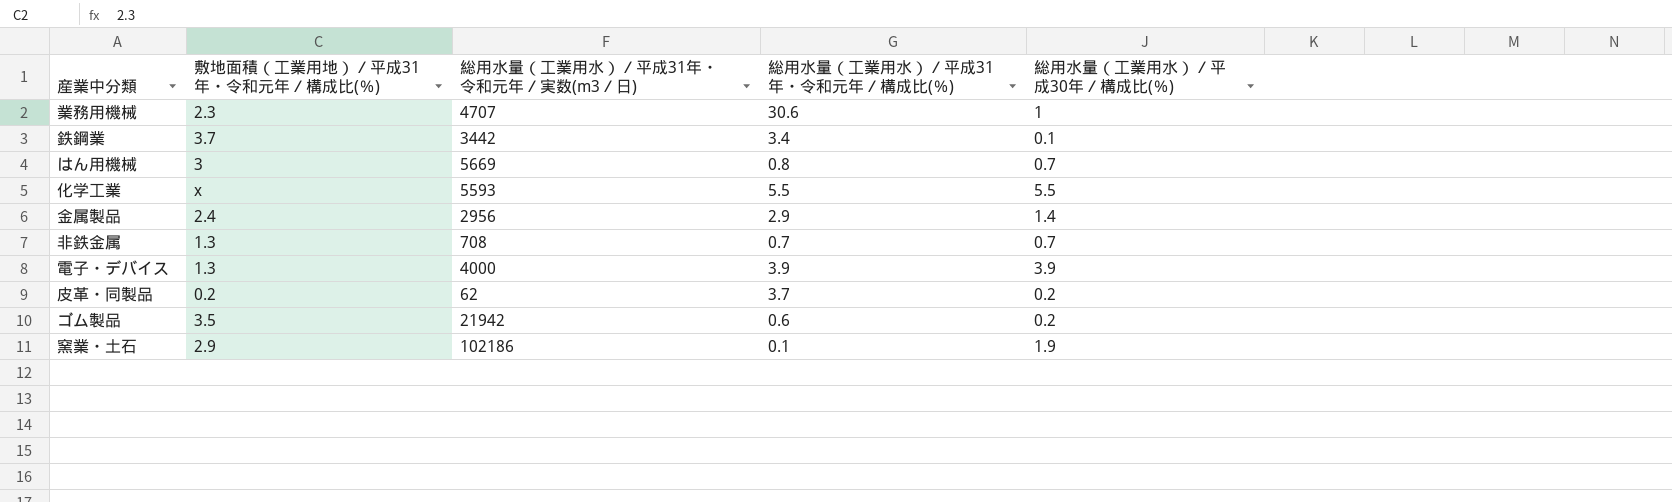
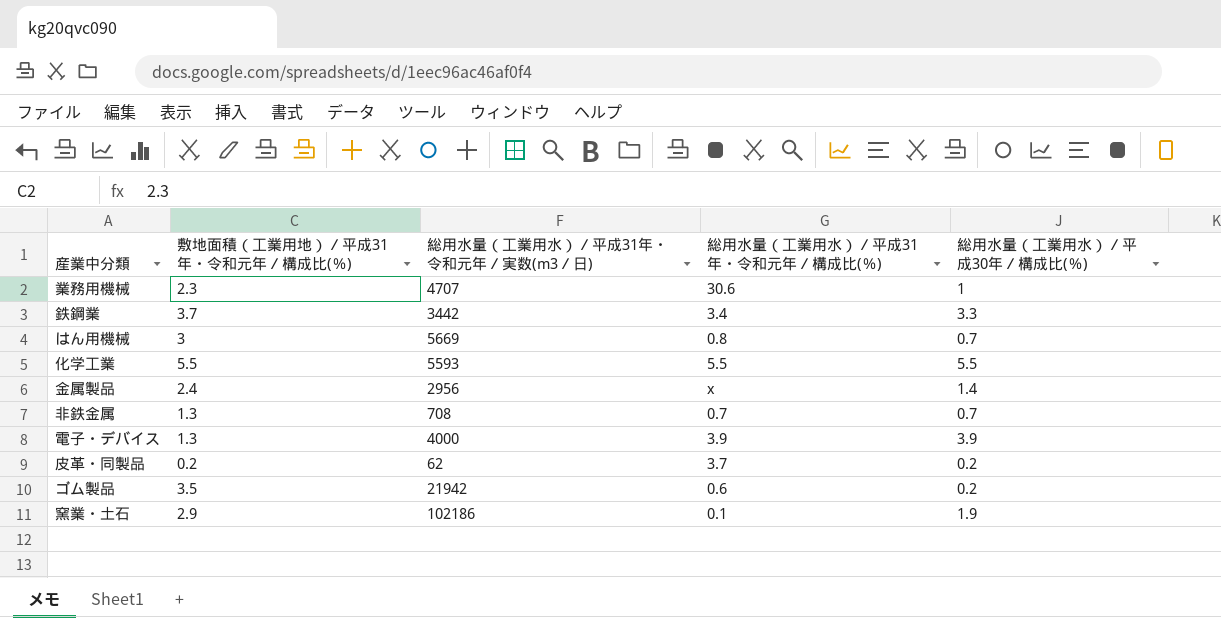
鉄鋼業 | 総用水量（工業用水）／平成30年／構成比(％): 0.1 -> 3.3
化学工業 | 敷地面積（工業用地）／平成31年・令和元年／構成比(％): x -> 5.5
金属製品 | 総用水量（工業用水）／平成31年・令和元年／構成比(％): 2.9 -> x

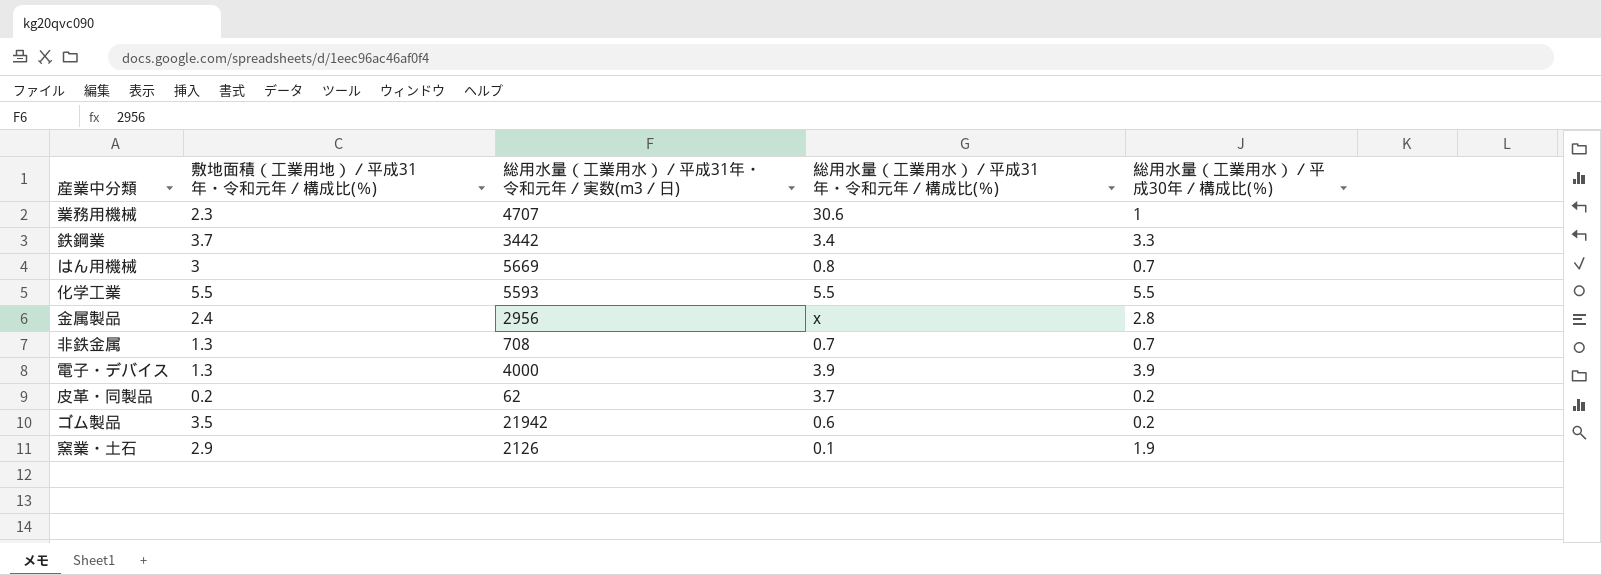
金属製品 | 総用水量（工業用水）／平成30年／構成比(％): 1.4 -> 2.8
窯業・土石 | 総用水量（工業用水）／平成31年・令和元年／実数(m3／日): 102186 -> 2126

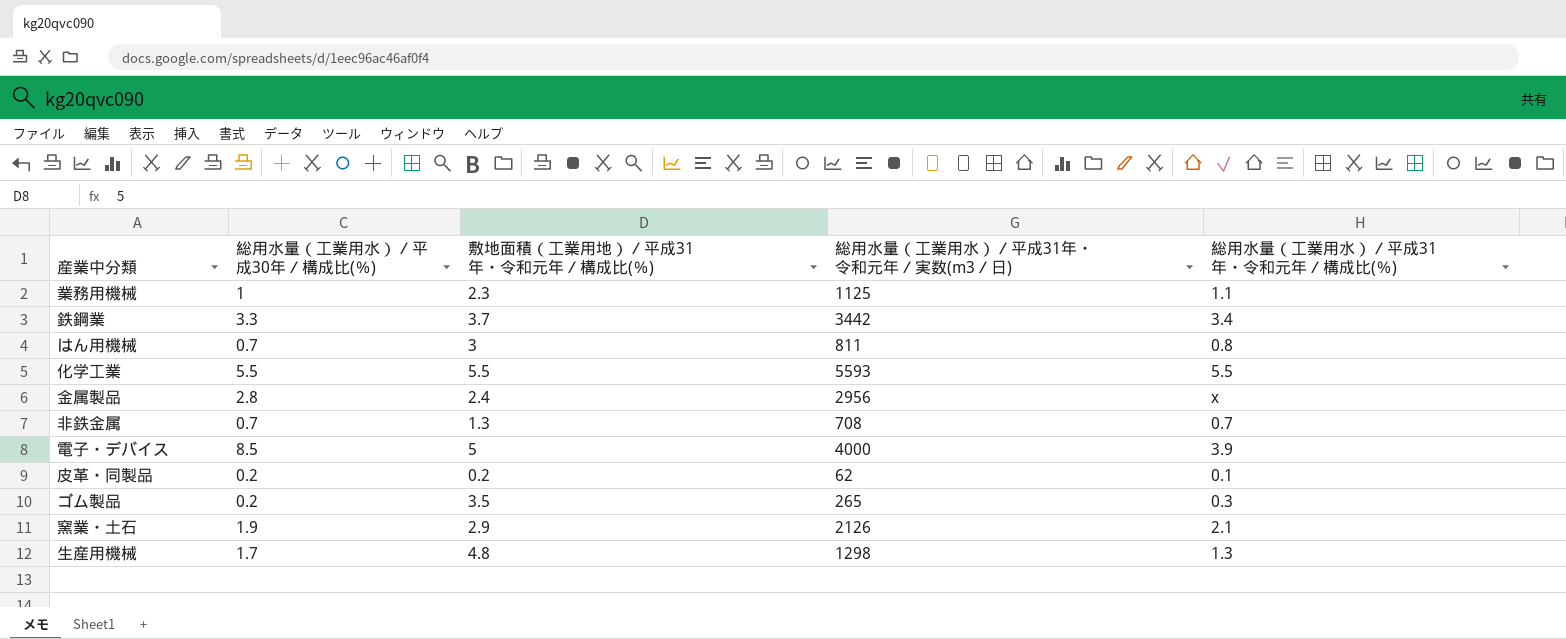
column 総用水量（工業用水）／平成30年／構成比(％) | position: 5 -> 2
業務用機械 | 総用水量（工業用水）／平成31年・令和元年／実数(m3／日): 4707 -> 1125
業務用機械 | 総用水量（工業用水）／平成31年・令和元年／構成比(％): 30.6 -> 1.1
はん用機械 | 総用水量（工業用水）／平成31年・令和元年／実数(m3／日): 5669 -> 811
電子・デバイス | 総用水量（工業用水）／平成30年／構成比(％): 3.9 -> 8.5
電子・デバイス | 敷地面積（工業用地）／平成31年・令和元年／構成比(％): 1.3 -> 5
皮革・同製品 | 総用水量（工業用水）／平成31年・令和元年／構成比(％): 3.7 -> 0.1
ゴム製品 | 総用水量（工業用水）／平成31年・令和元年／実数(m3／日): 21942 -> 265
ゴム製品 | 総用水量（工業用水）／平成31年・令和元年／構成比(％): 0.6 -> 0.3
窯業・土石 | 総用水量（工業用水）／平成31年・令和元年／構成比(％): 0.1 -> 2.1
row 生産用機械: none -> 1.7 | 4.8 | 1298 | 1.3

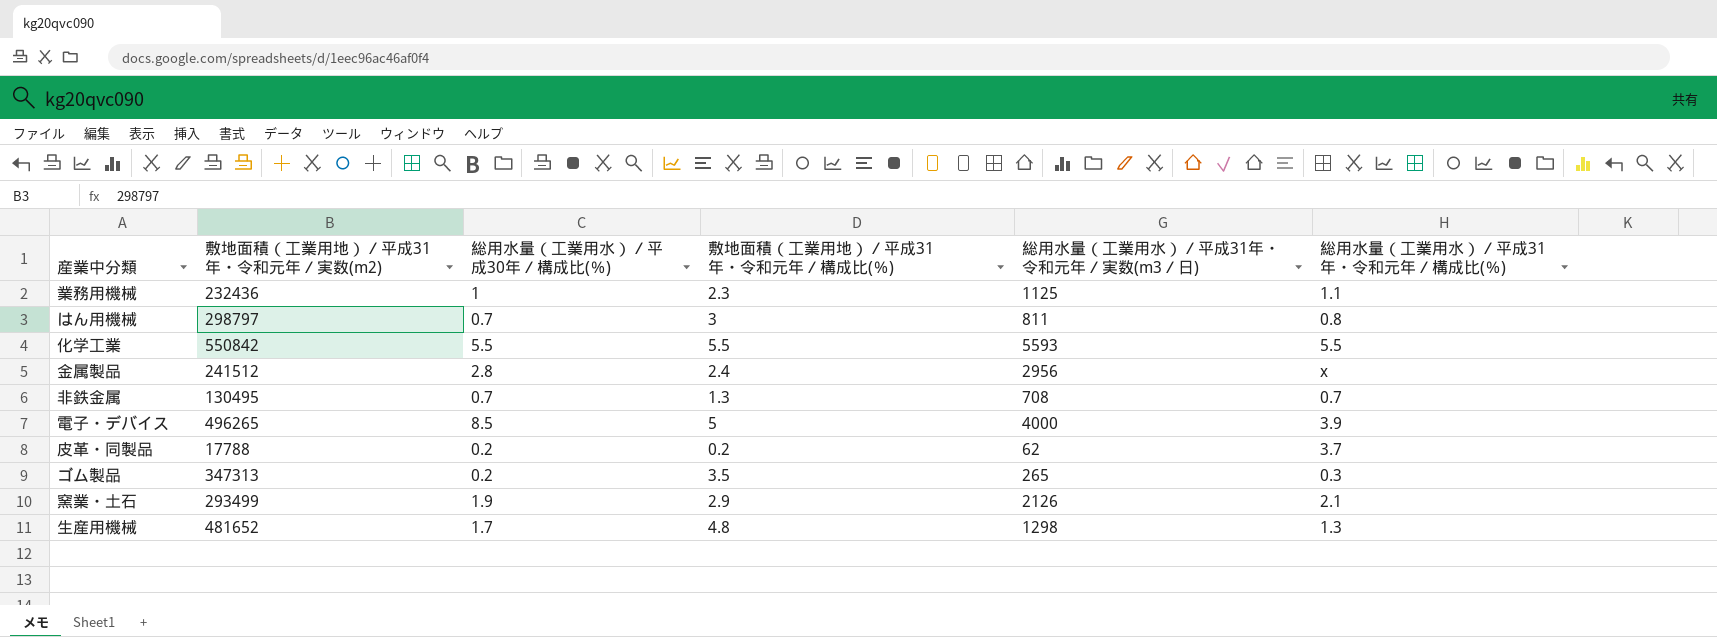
column 敷地面積（工業用地）／平成31年・令和元年／実数(m2) | position: none -> 2
row 鉄鋼業: 3.3 | 3.7 | 3442 | 3.4 -> none
皮革・同製品 | 総用水量（工業用水）／平成31年・令和元年／構成比(％): 0.1 -> 3.7

